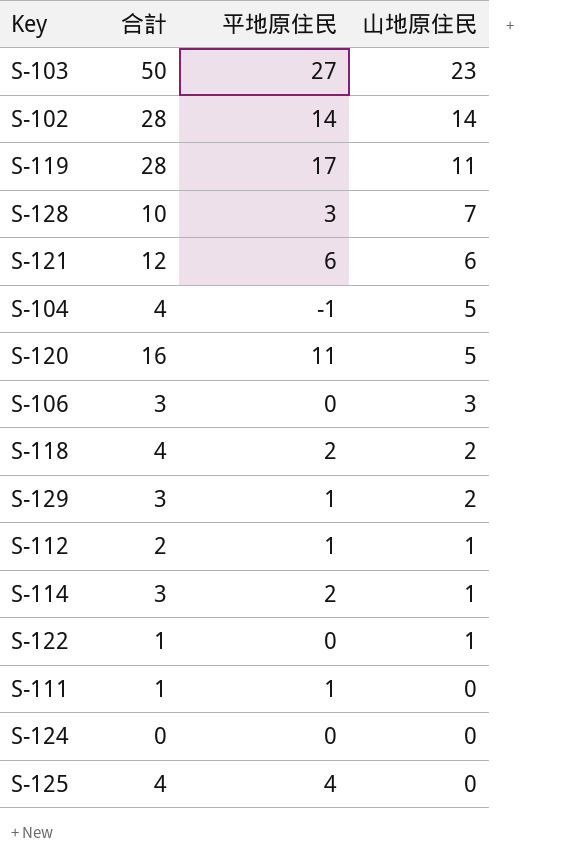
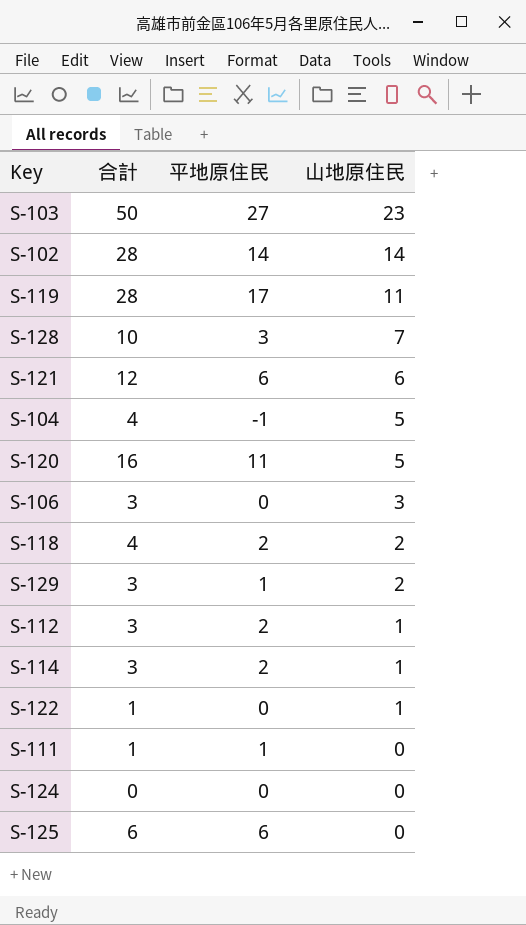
S-112 | 合計: 2 -> 3
S-112 | 平地原住民: 1 -> 2
S-125 | 合計: 4 -> 6
S-125 | 平地原住民: 4 -> 6

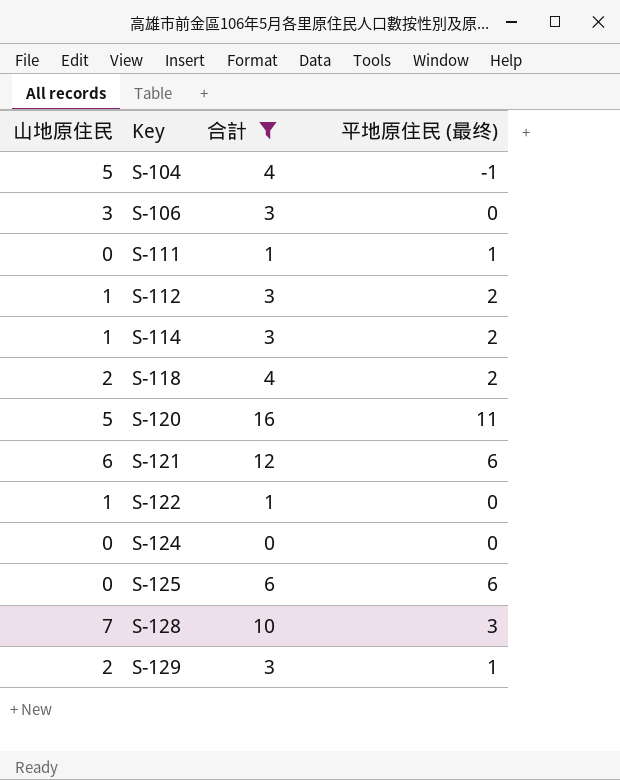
filter: none -> 合計 <= 16
row order: 山地原住民 descending -> Key ascending
column 山地原住民 | position: 4 -> 1
column name: 平地原住民 -> 平地原住民 (最终)

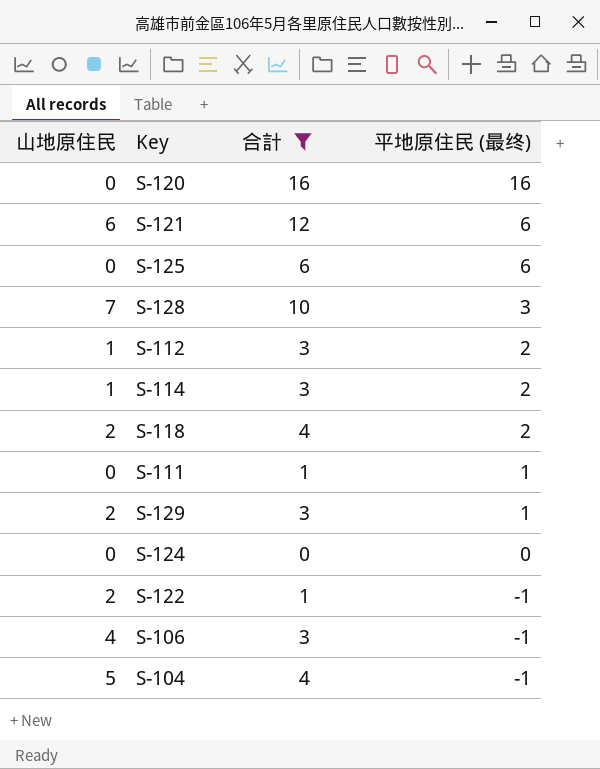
row order: Key ascending -> 平地原住民 (最终) descending
S-120 | 山地原住民: 5 -> 0
S-120 | 平地原住民 (最终): 11 -> 16
S-122 | 山地原住民: 1 -> 2
S-122 | 平地原住民 (最终): 0 -> -1
S-106 | 山地原住民: 3 -> 4
S-106 | 平地原住民 (最终): 0 -> -1

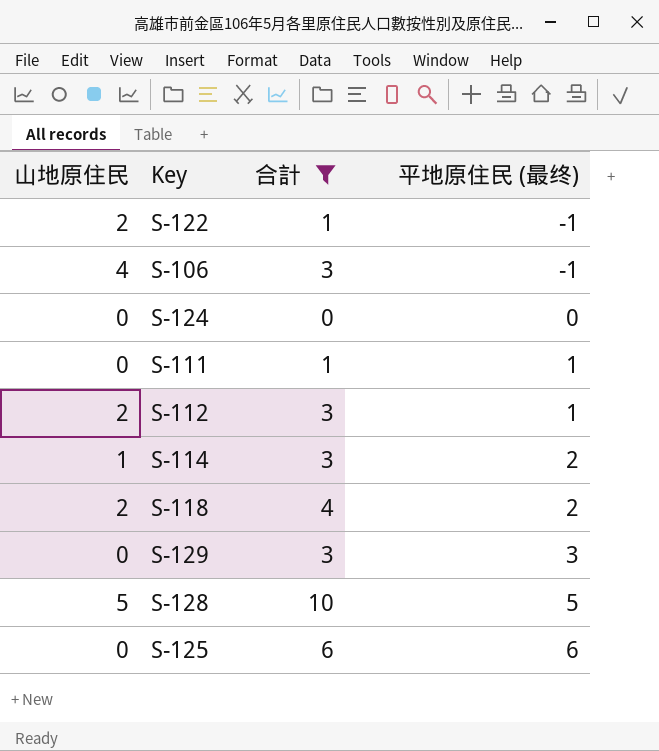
row order: 平地原住民 (最终) descending -> 平地原住民 (最终) ascending
row S-120: 0 | 16 | 16 -> none
row S-121: 6 | 12 | 6 -> none
row S-104: 5 | 4 | -1 -> none
S-112 | 山地原住民: 1 -> 2
S-112 | 平地原住民 (最终): 2 -> 1
S-129 | 山地原住民: 2 -> 0
S-129 | 平地原住民 (最终): 1 -> 3
S-128 | 山地原住民: 7 -> 5
S-128 | 平地原住民 (最终): 3 -> 5

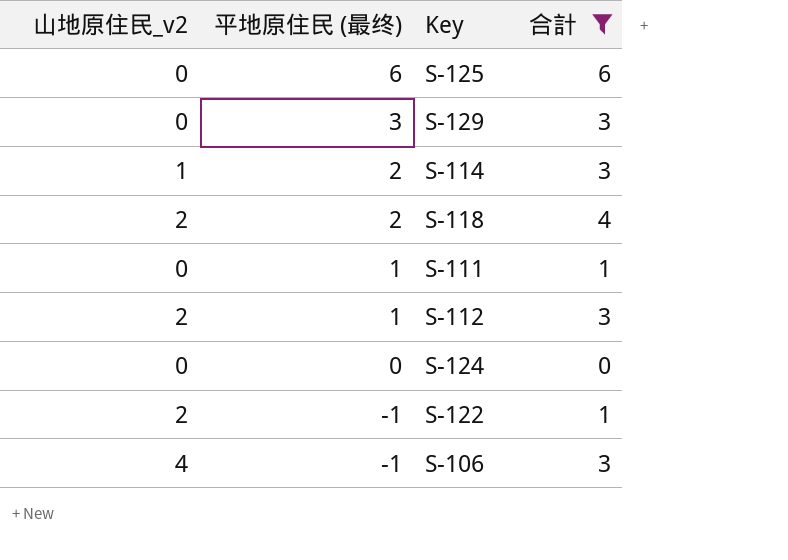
row order: 平地原住民 (最终) ascending -> 平地原住民 (最终) descending
column name: 山地原住民 -> 山地原住民_v2
column 平地原住民 (最终) | position: 4 -> 2
row S-128: 5 | 10 | 5 -> none

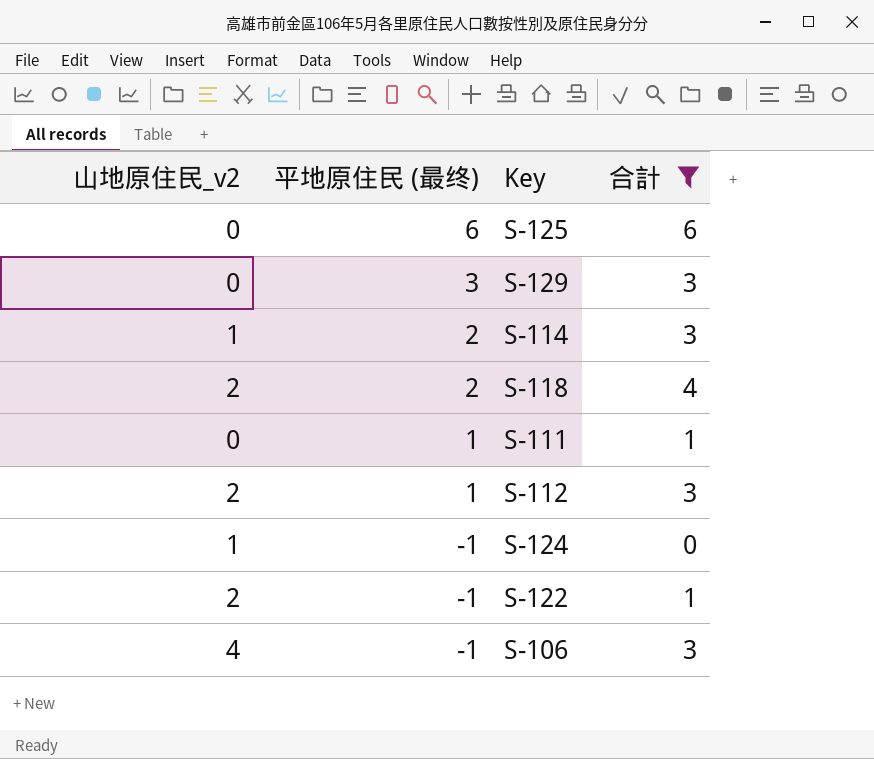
S-124 | 山地原住民_v2: 0 -> 1
S-124 | 平地原住民 (最终): 0 -> -1

